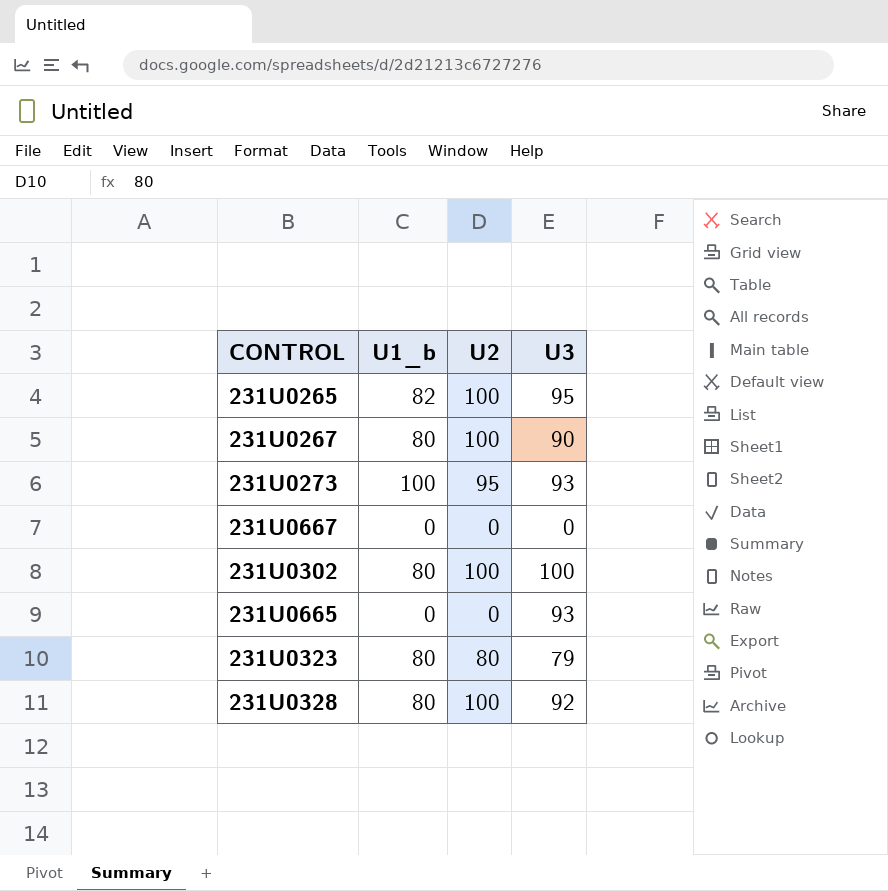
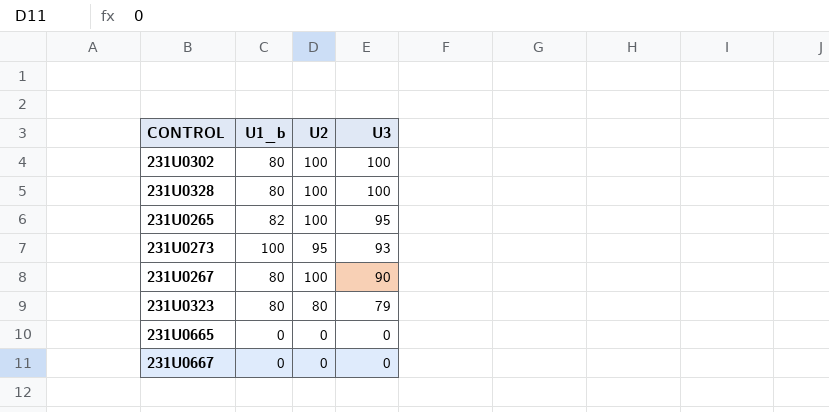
row order: none -> U3 descending
231U0328 | U3: 92 -> 100
231U0665 | U3: 93 -> 0

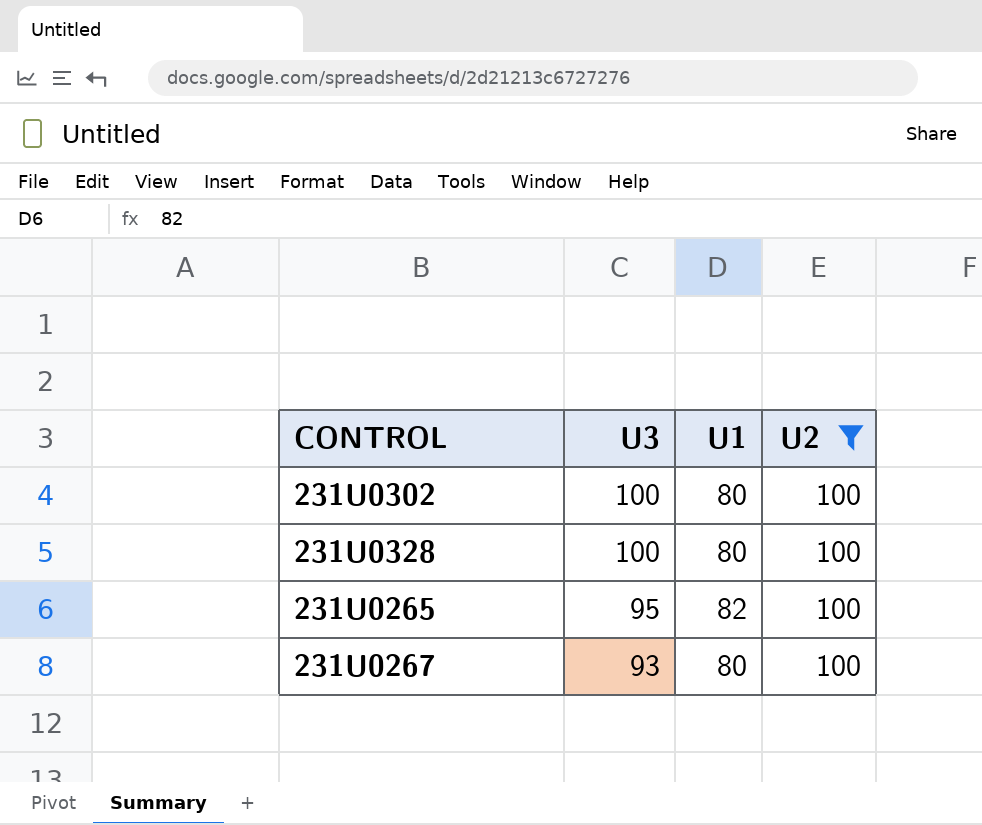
filter: none -> U2 = 100
column U3 | position: 4 -> 2
column name: U1_b -> U1
231U0267 | U3: 90 -> 93

